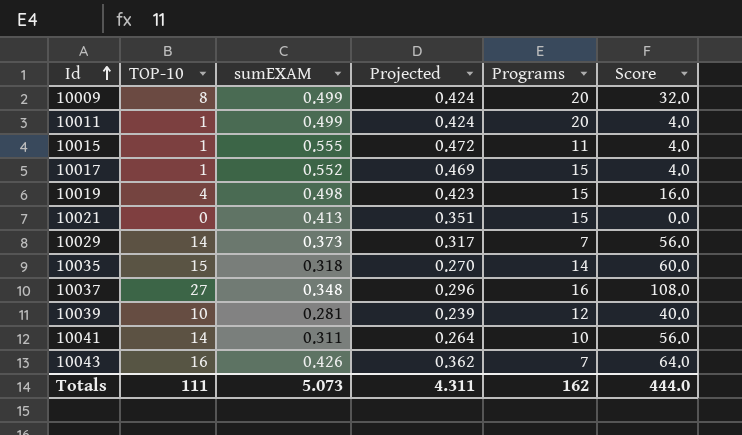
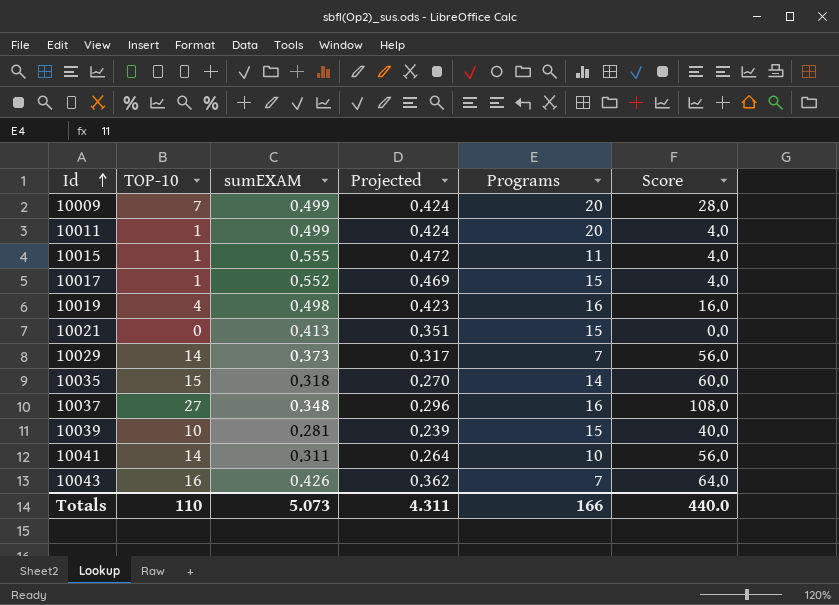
10009 | TOP-10: 8 -> 7
10009 | Score: 32.0 -> 28.0
10019 | Programs: 15 -> 16
10039 | Programs: 12 -> 15
Totals | TOP-10: 111 -> 110
Totals | Programs: 162 -> 166
Totals | Score: 444.0 -> 440.0

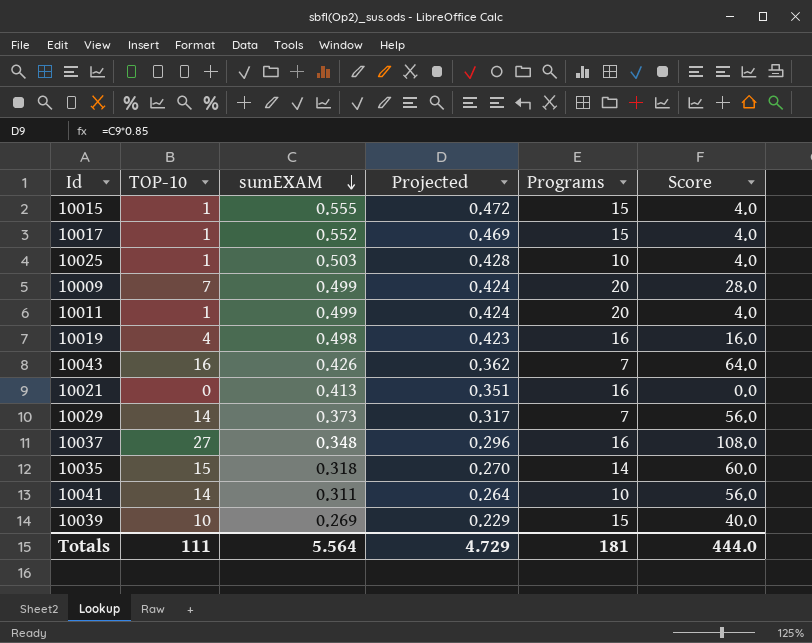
row order: Id ascending -> sumEXAM descending
10015 | Programs: 11 -> 15
row 10025: none -> 1 | 0.503 | 0.428 | 10 | 4.0
10021 | Programs: 15 -> 16
10039 | sumEXAM: 0.281 -> 0.269
10039 | Projected: 0.239 -> 0.229
Totals | TOP-10: 110 -> 111
Totals | sumEXAM: 5.073 -> 5.564
Totals | Projected: 4.311 -> 4.729
Totals | Programs: 166 -> 181
Totals | Score: 440.0 -> 444.0

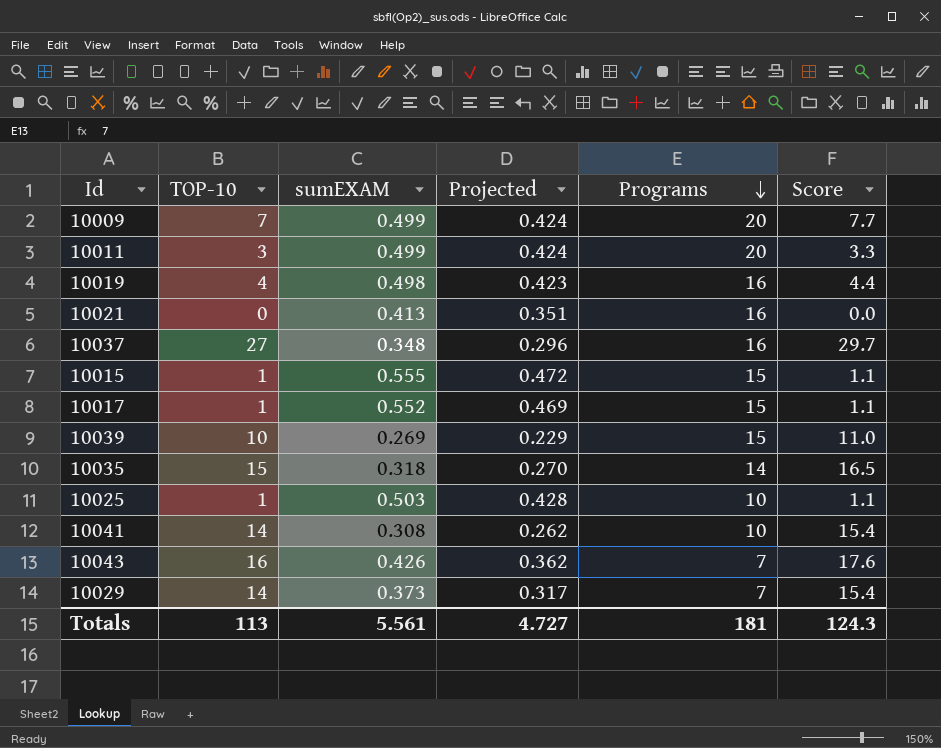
row order: sumEXAM descending -> Programs descending
column Score | formula: [TOP-10] * 4 -> [TOP-10] * 1.1
10011 | TOP-10: 1 -> 3
10041 | sumEXAM: 0.311 -> 0.308
10041 | Projected: 0.264 -> 0.262
Totals | TOP-10: 111 -> 113
Totals | sumEXAM: 5.564 -> 5.561
Totals | Projected: 4.729 -> 4.727
Totals | Score: 444.0 -> 124.3

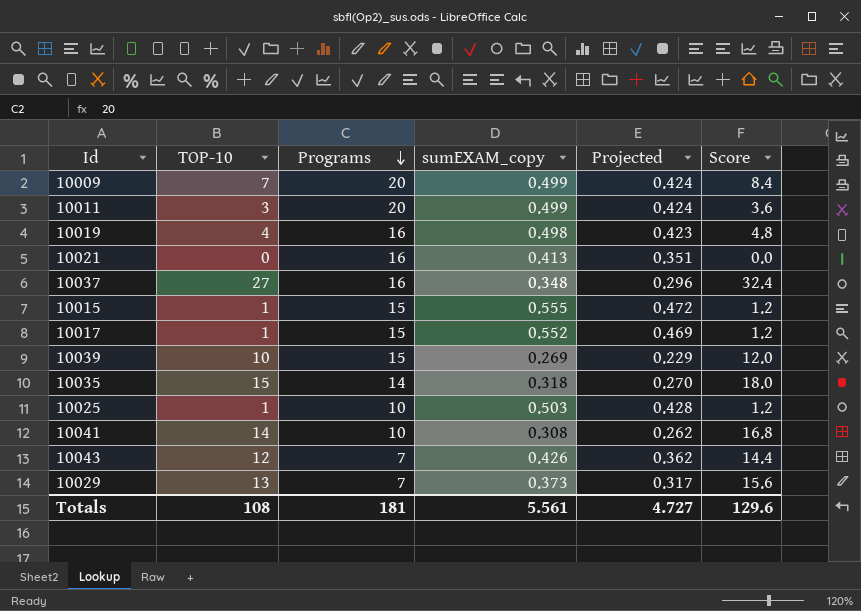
column Programs | position: 5 -> 3
column name: sumEXAM -> sumEXAM_copy
column Score | formula: [TOP-10] * 1.1 -> [TOP-10] * 1.2
10043 | TOP-10: 16 -> 12
10029 | TOP-10: 14 -> 13
Totals | TOP-10: 113 -> 108
Totals | Score: 124.3 -> 129.6

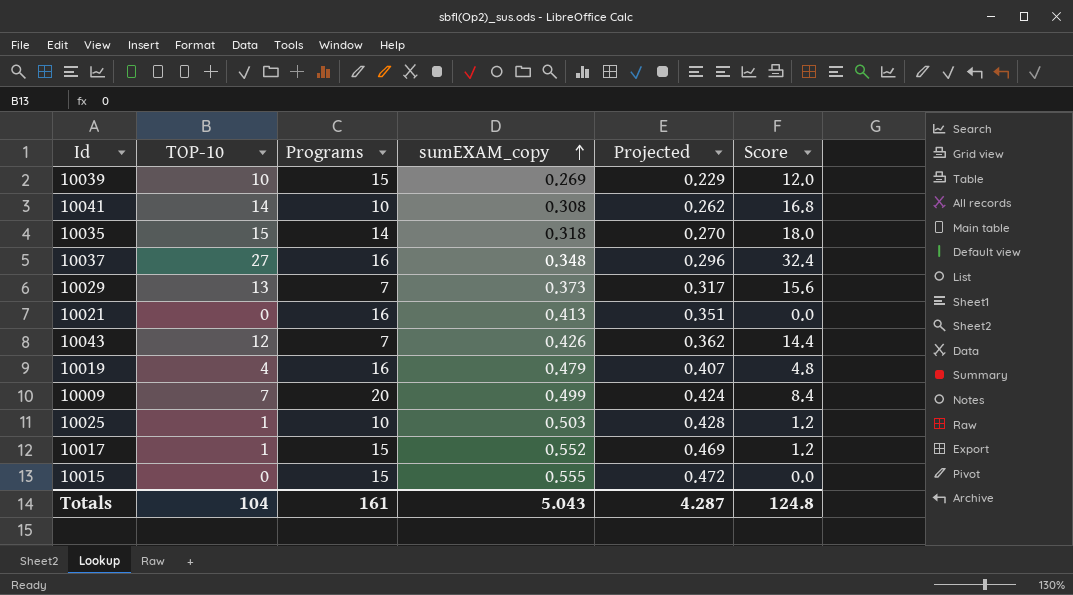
row order: Programs descending -> sumEXAM_copy ascending
row 10011: 3 | 20 | 0.499 | 0.424 | 3.6 -> none
10019 | sumEXAM_copy: 0.498 -> 0.479
10019 | Projected: 0.423 -> 0.407
10015 | TOP-10: 1 -> 0
10015 | Score: 1.2 -> 0.0
Totals | TOP-10: 108 -> 104
Totals | Programs: 181 -> 161
Totals | sumEXAM_copy: 5.561 -> 5.043
Totals | Projected: 4.727 -> 4.287
Totals | Score: 129.6 -> 124.8

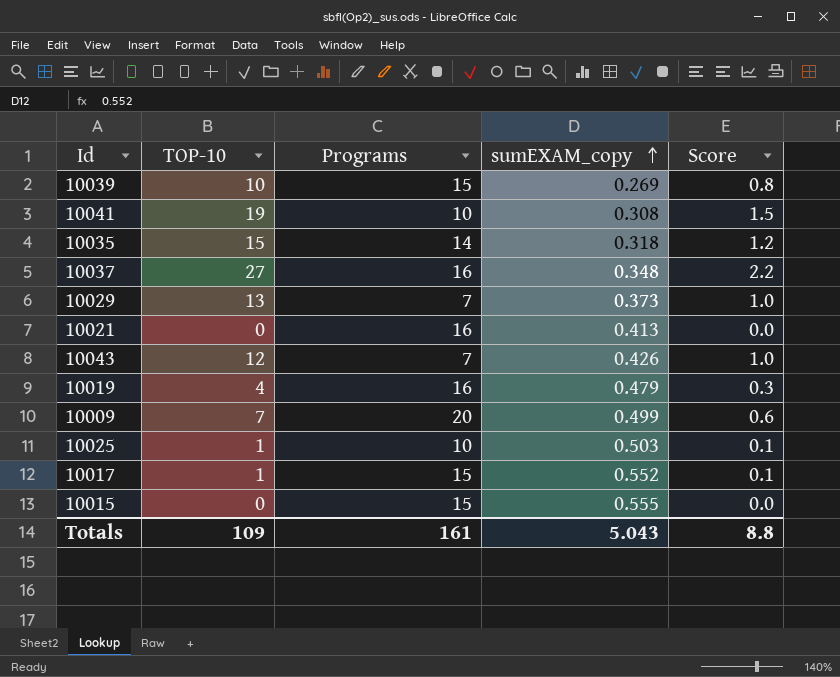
column Projected | formula: [sumEXAM_copy] * 0.85 -> none
column Score | formula: [TOP-10] * 1.2 -> [TOP-10] * 0.08
10041 | TOP-10: 14 -> 19
Totals | TOP-10: 104 -> 109
Totals | Score: 124.8 -> 8.8

